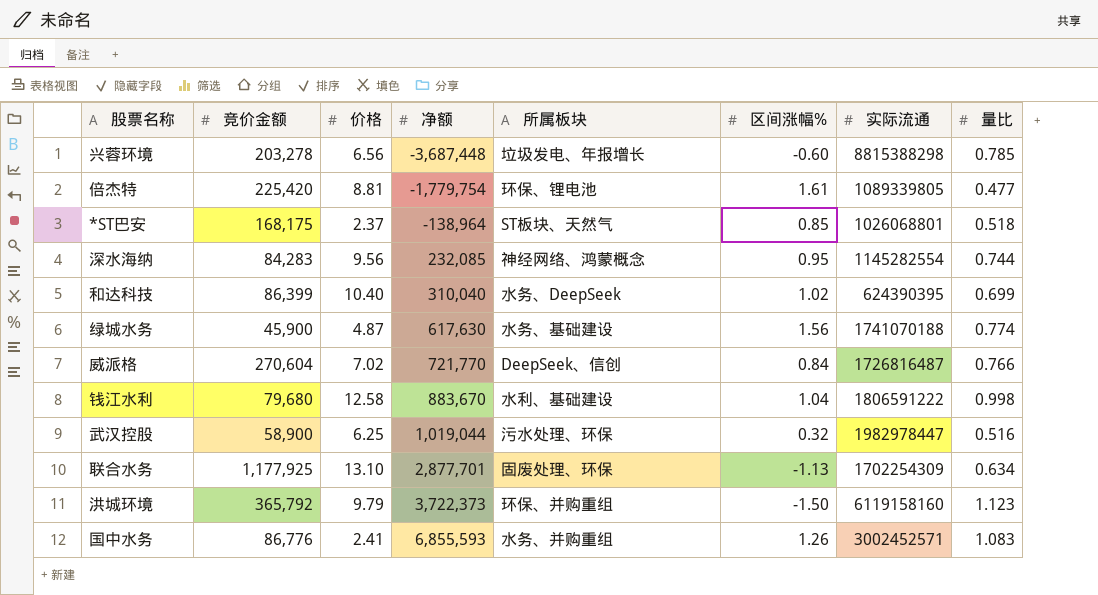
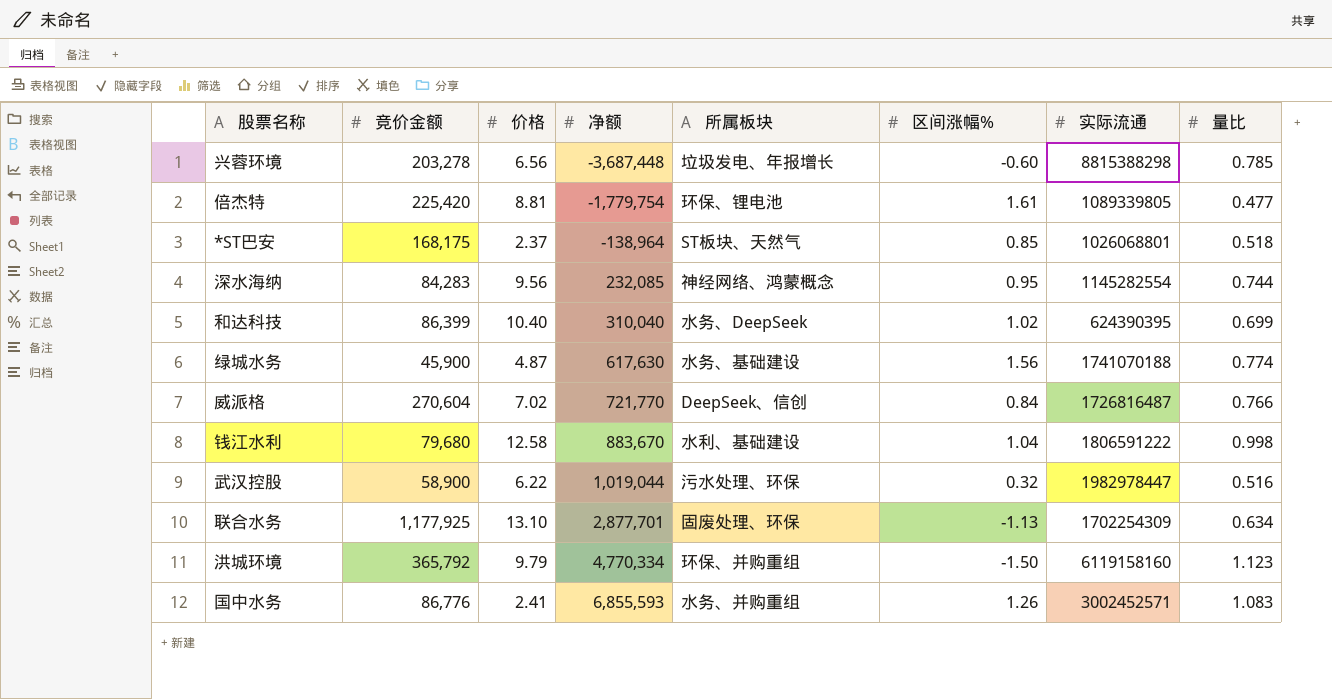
武汉控股 | 价格: 6.25 -> 6.22
洪城环境 | 净额: 3,722,373 -> 4,770,334

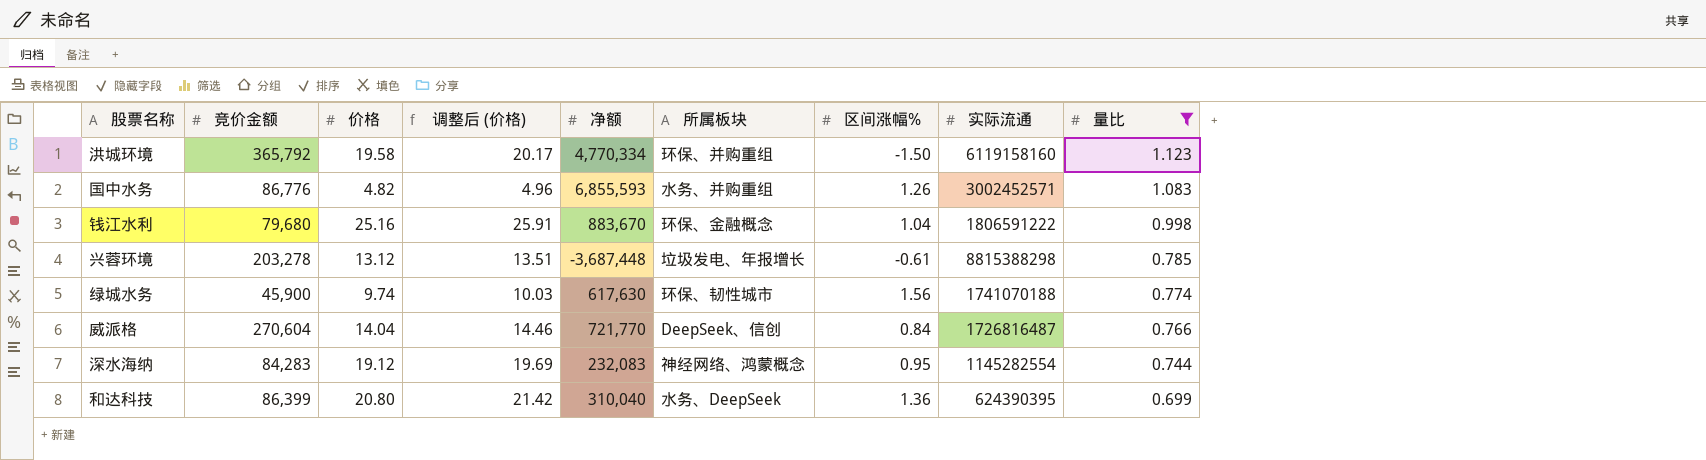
filter: none -> 量比 >= 0.699
row order: 净额 ascending -> 量比 descending
column 调整后 (价格) | formula: none -> [价格] * 1.03
洪城环境 | 价格: 9.79 -> 19.58
国中水务 | 价格: 2.41 -> 4.82
钱江水利 | 价格: 12.58 -> 25.16
钱江水利 | 所属板块: 水利、基础建设 -> 环保、金融概念
兴蓉环境 | 价格: 6.56 -> 13.12
兴蓉环境 | 区间涨幅%: -0.60 -> -0.61
绿城水务 | 价格: 4.87 -> 9.74
绿城水务 | 所属板块: 水务、基础建设 -> 环保、韧性城市
威派格 | 价格: 7.02 -> 14.04
深水海纳 | 价格: 9.56 -> 19.12
深水海纳 | 净额: 232,085 -> 232,083
和达科技 | 价格: 10.40 -> 20.80
和达科技 | 区间涨幅%: 1.02 -> 1.36

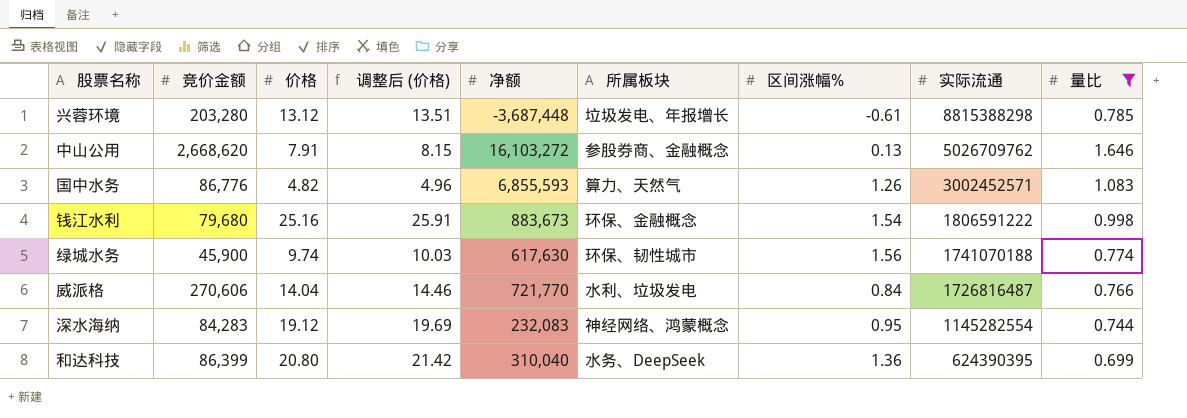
row order: 量比 descending -> 实际流通 descending
row 洪城环境: 365,792 | 19.58 | 20.17 | 4,770,334 | 环保、并购重组 | -1.50 | 6119158160 | 1.123 -> none
兴蓉环境 | 竞价金额: 203,278 -> 203,280
row 中山公用: none -> 2,668,620 | 7.91 | 8.15 | 16,103,272 | 参股券商、金融概念 | 0.13 | 5026709762 | 1.646
国中水务 | 所属板块: 水务、并购重组 -> 算力、天然气
钱江水利 | 净额: 883,670 -> 883,673
钱江水利 | 区间涨幅%: 1.04 -> 1.54
威派格 | 竞价金额: 270,604 -> 270,606
威派格 | 所属板块: DeepSeek、信创 -> 水利、垃圾发电

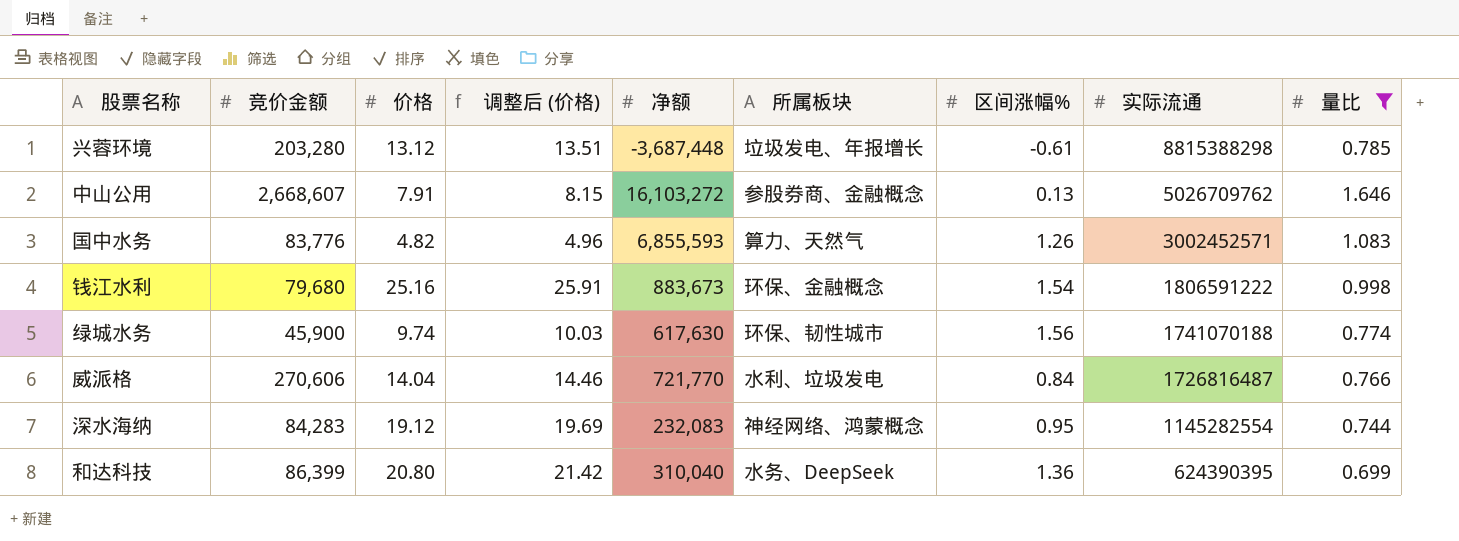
中山公用 | 竞价金额: 2,668,620 -> 2,668,607
国中水务 | 竞价金额: 86,776 -> 83,776

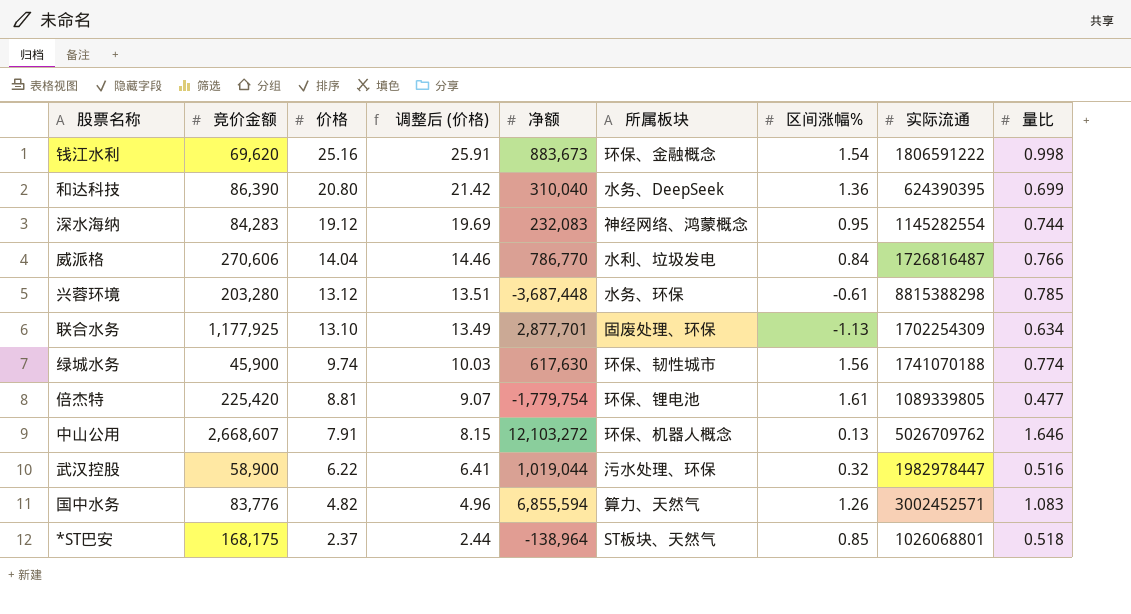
filter: 量比 >= 0.699 -> none
row order: 实际流通 descending -> 价格 descending
钱江水利 | 竞价金额: 79,680 -> 69,620
和达科技 | 竞价金额: 86,399 -> 86,390
威派格 | 净额: 721,770 -> 786,770
兴蓉环境 | 所属板块: 垃圾发电、年报增长 -> 水务、环保
中山公用 | 净额: 16,103,272 -> 12,103,272
中山公用 | 所属板块: 参股券商、金融概念 -> 环保、机器人概念
国中水务 | 净额: 6,855,593 -> 6,855,594

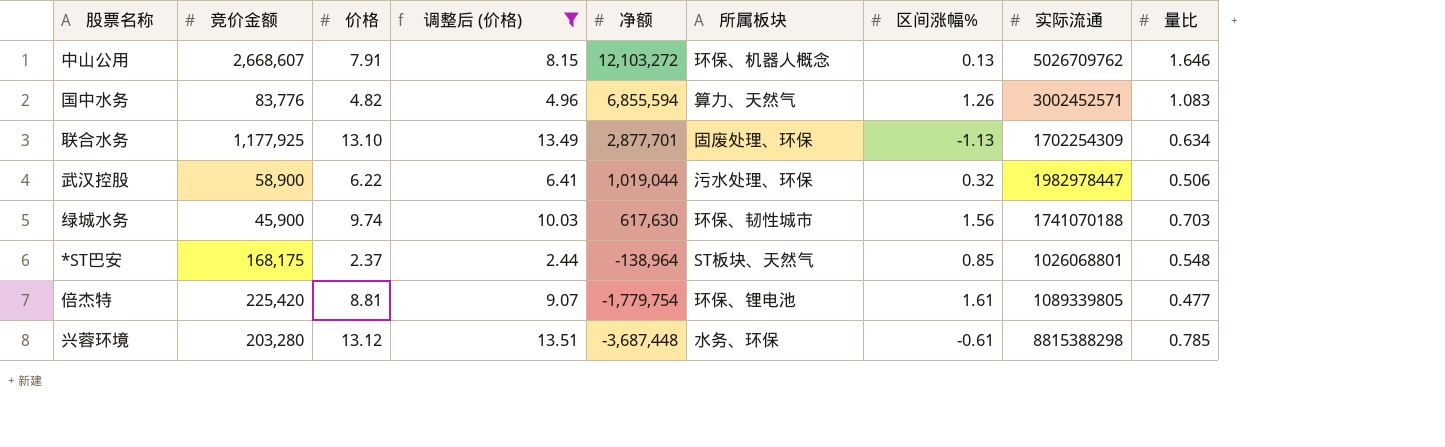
filter: none -> 调整后 (价格) <= 13.51
row order: 价格 descending -> 净额 descending
武汉控股 | 量比: 0.516 -> 0.506
绿城水务 | 量比: 0.774 -> 0.703
*ST巴安 | 量比: 0.518 -> 0.548

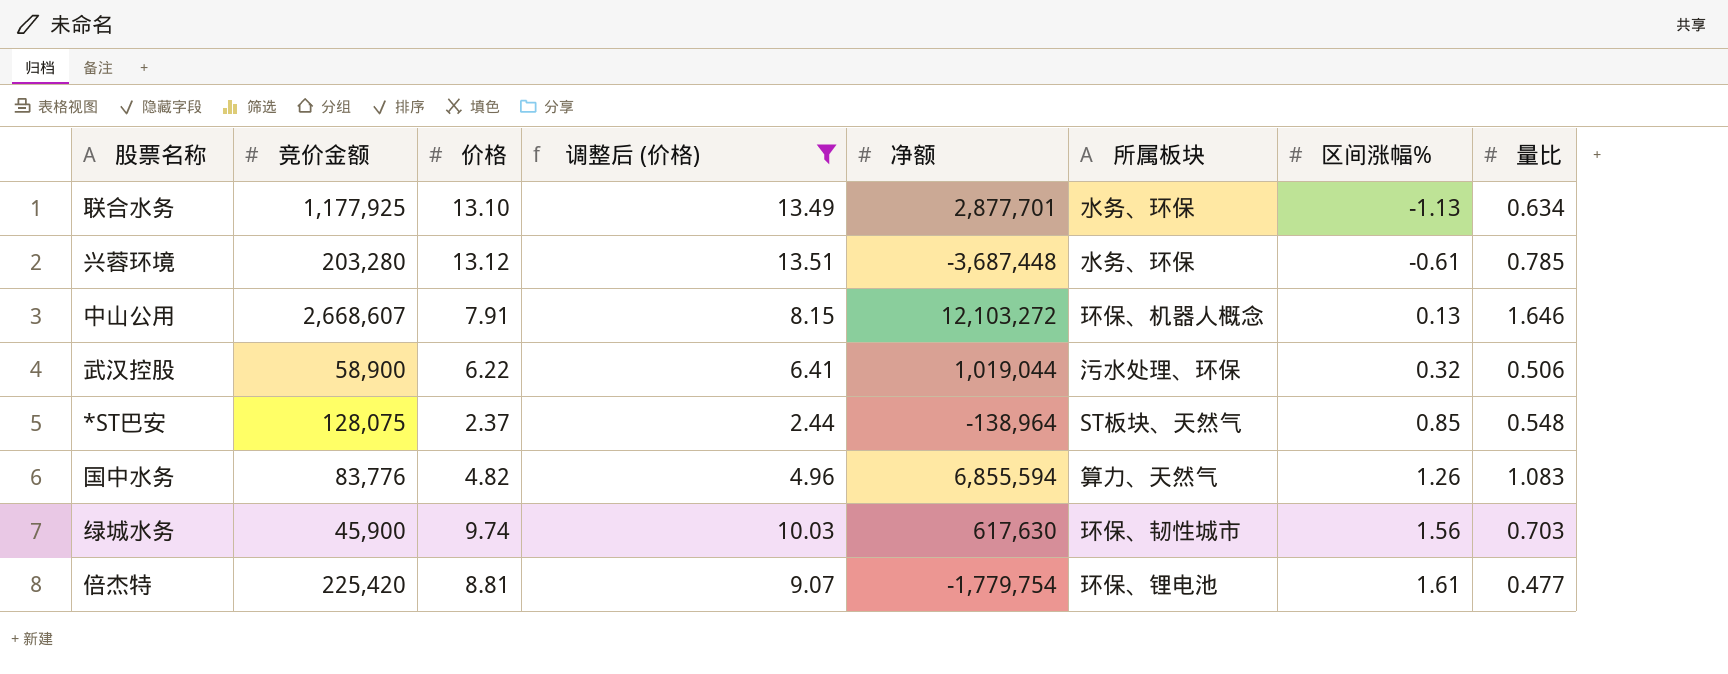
row order: 净额 descending -> 区间涨幅% ascending
column 实际流通 | position: 8 -> none
联合水务 | 所属板块: 固废处理、环保 -> 水务、环保
*ST巴安 | 竞价金额: 168,175 -> 128,075

